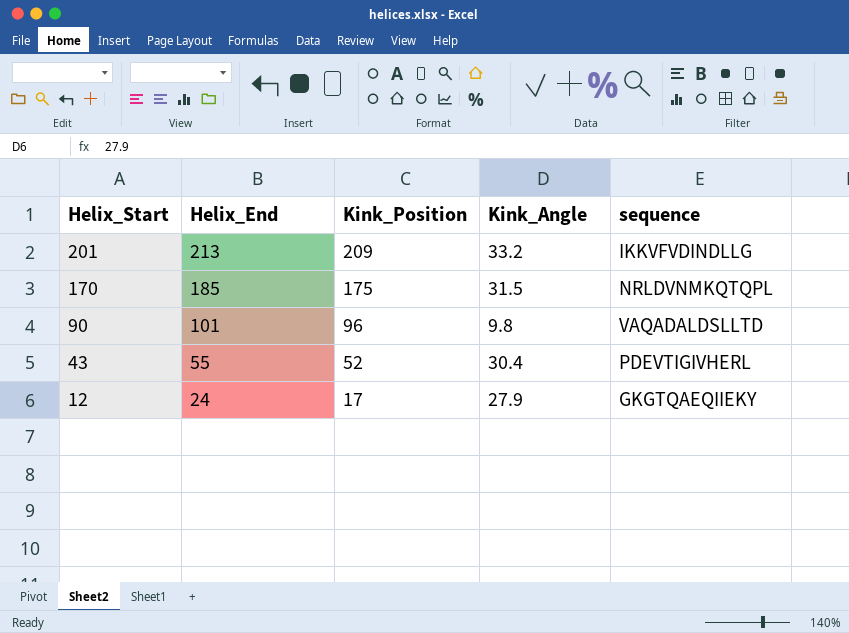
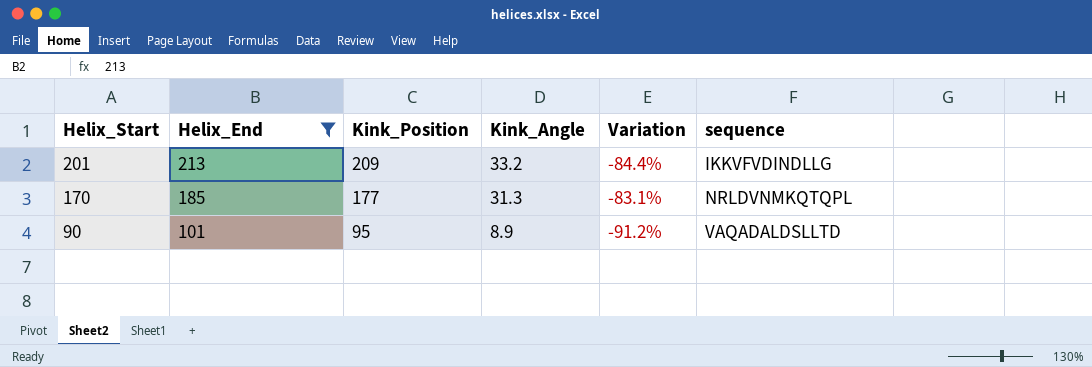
filter: none -> Helix_End >= 101
column Variation | formula: none -> ([Kink_Angle] - [Helix_End]) / [Helix_End]
170 | Kink_Position: 175 -> 177
170 | Kink_Angle: 31.5 -> 31.3
90 | Kink_Position: 96 -> 95
90 | Kink_Angle: 9.8 -> 8.9

